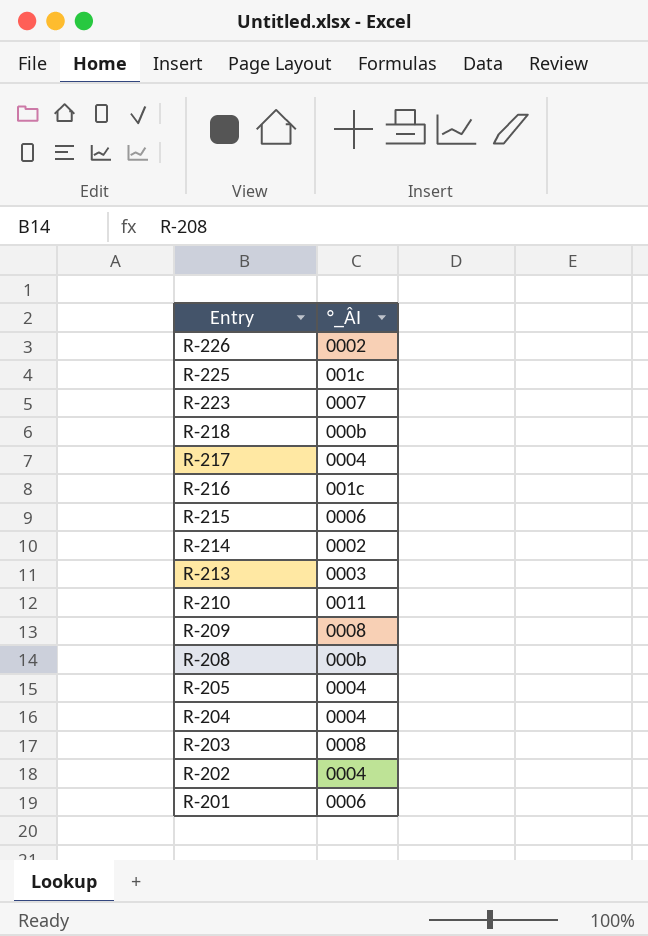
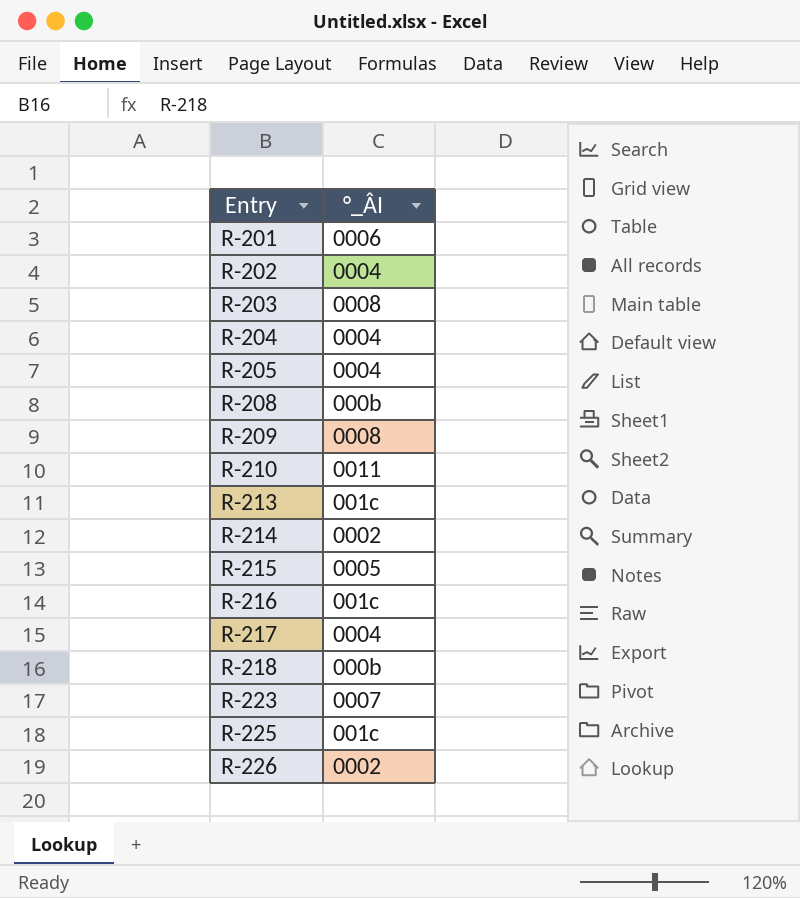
row order: Entry descending -> Entry ascending
R-213 | °_ÂI: 0003 -> 001c
R-215 | °_ÂI: 0006 -> 0005

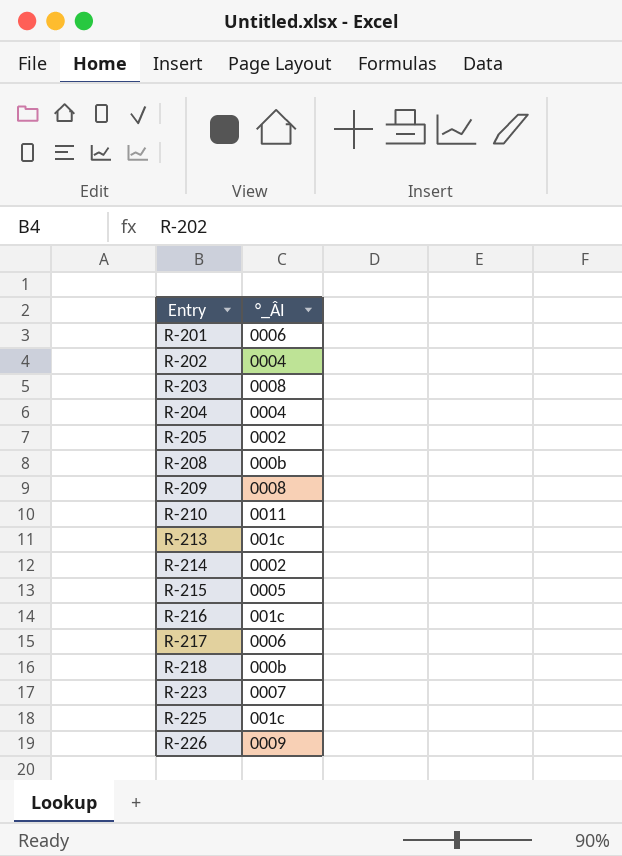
R-205 | °_ÂI: 0004 -> 0002
R-217 | °_ÂI: 0004 -> 0006
R-226 | °_ÂI: 0002 -> 0009

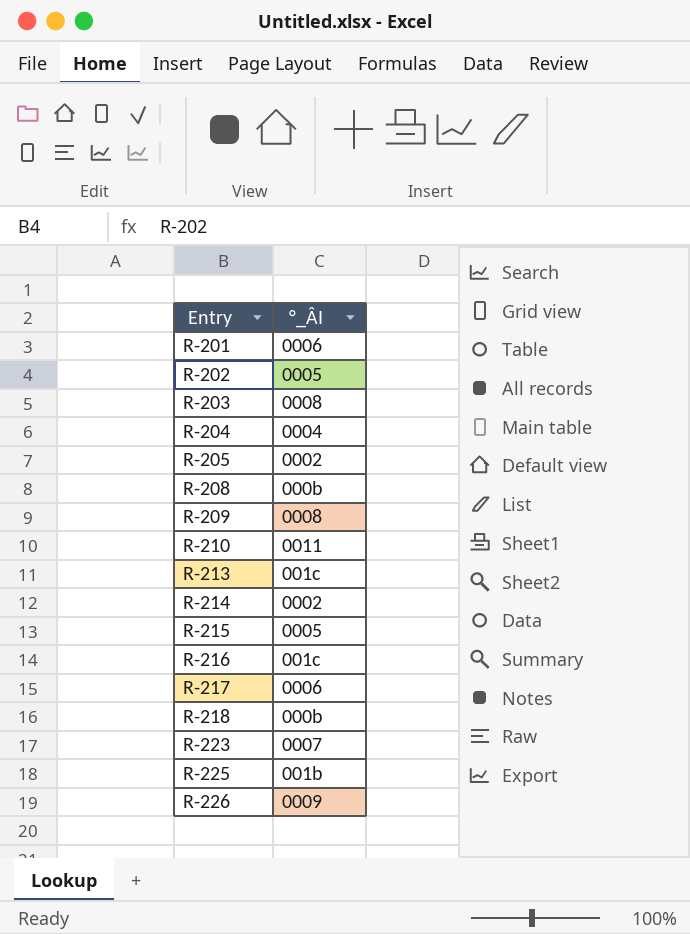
R-202 | °_ÂI: 0004 -> 0005
R-225 | °_ÂI: 001c -> 001b

